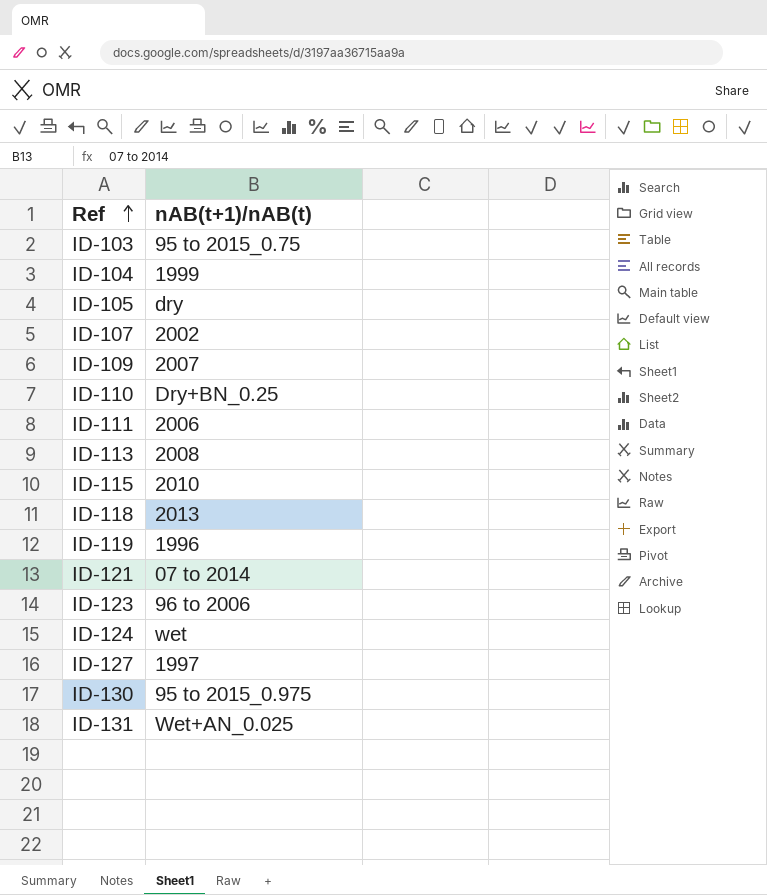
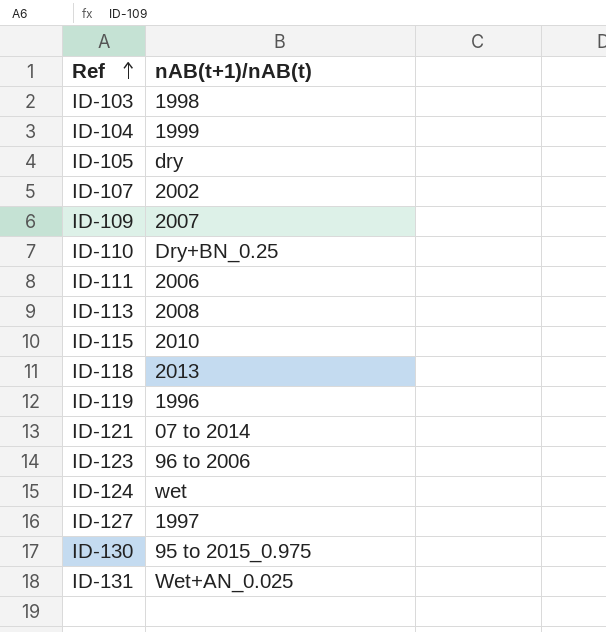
ID-103 | nAB(t+1)/nAB(t): 95 to 2015_0.75 -> 1998

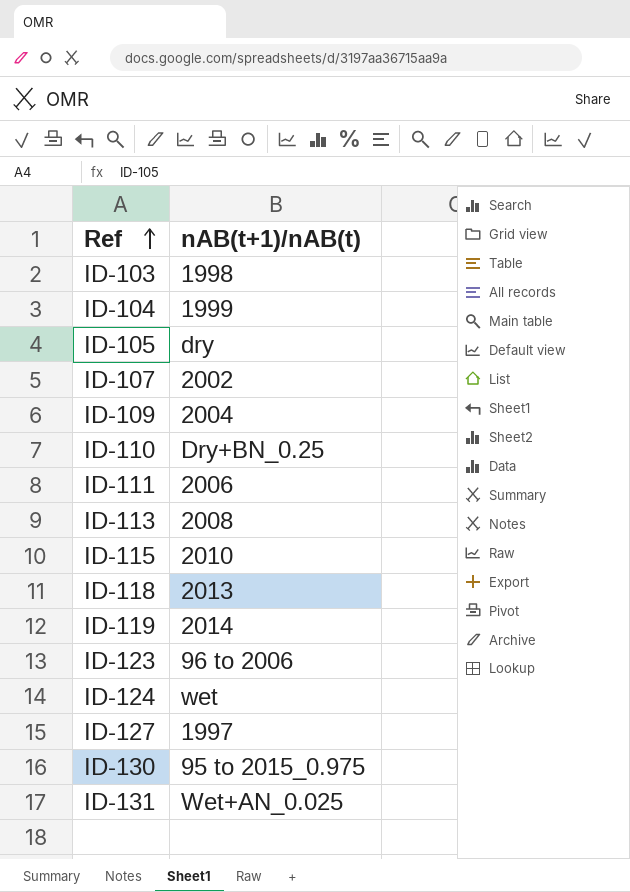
row ID-121: 07 to 2014 -> none
ID-109 | nAB(t+1)/nAB(t): 2007 -> 2004
ID-119 | nAB(t+1)/nAB(t): 1996 -> 2014

